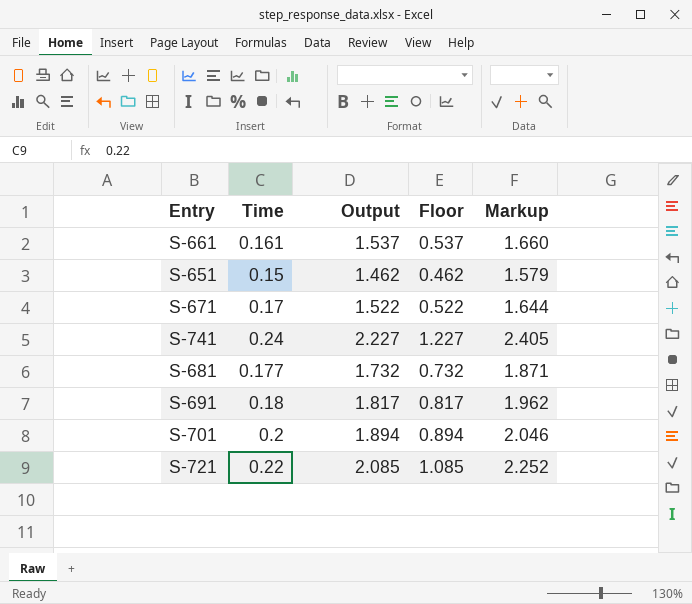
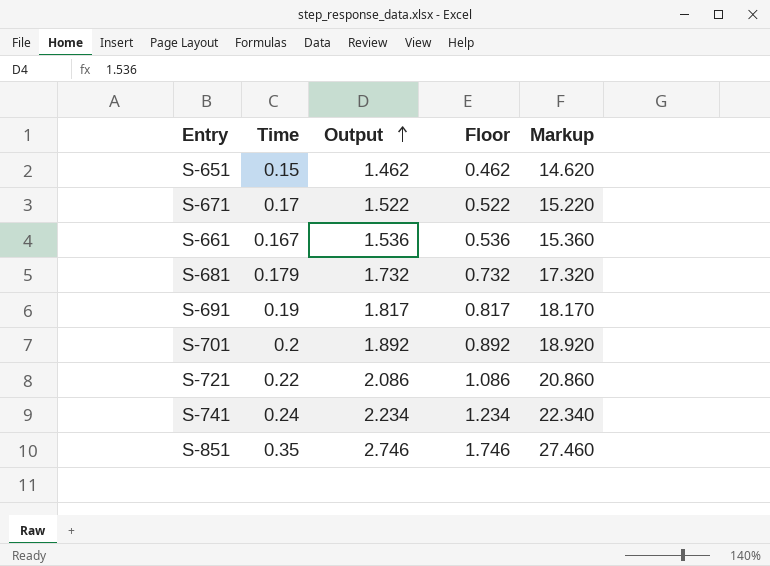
row order: none -> Output ascending
column Markup | formula: [Output] * 1.08 -> [Output] * 10
S-661 | Time: 0.161 -> 0.167
S-661 | Output: 1.537 -> 1.536
S-661 | Floor: 0.537 -> 0.536
S-681 | Time: 0.177 -> 0.179
S-691 | Time: 0.18 -> 0.19
S-701 | Output: 1.894 -> 1.892
S-701 | Floor: 0.894 -> 0.892
S-721 | Output: 2.085 -> 2.086
S-721 | Floor: 1.085 -> 1.086
S-741 | Output: 2.227 -> 2.234
S-741 | Floor: 1.227 -> 1.234
row S-851: none -> 0.35 | 2.746 | 1.746 | 27.460

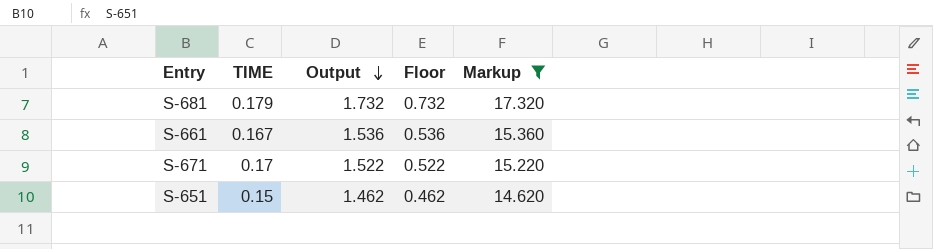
filter: none -> Markup <= 17.320
row order: Output ascending -> Output descending
column name: Time -> TIME

